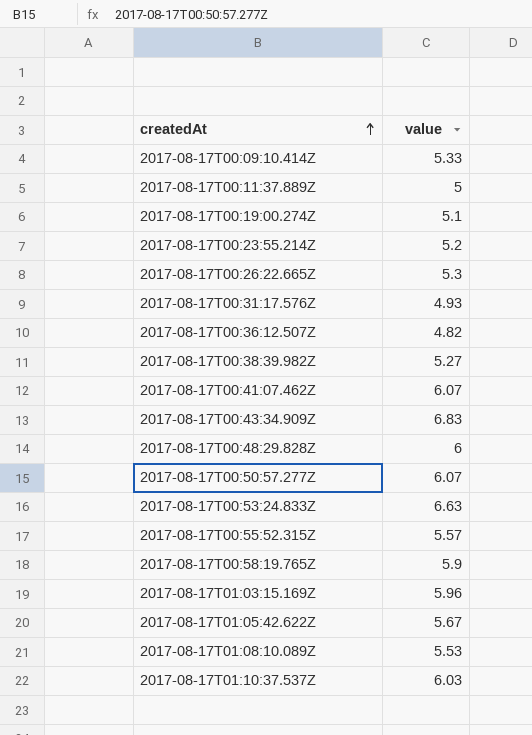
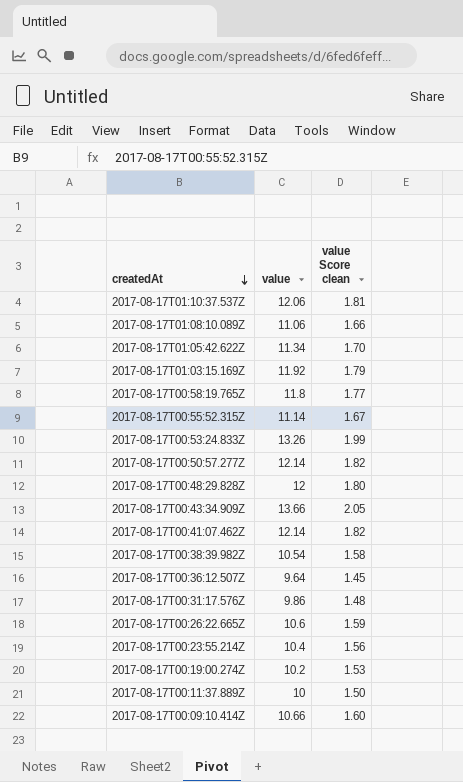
row order: createdAt ascending -> createdAt descending
column value Score clean | formula: none -> [value] * 0.15
2017-08-17T01:10:37.537Z | value: 6.03 -> 12.06
2017-08-17T01:08:10.089Z | value: 5.53 -> 11.06
2017-08-17T01:05:42.622Z | value: 5.67 -> 11.34
2017-08-17T01:03:15.169Z | value: 5.96 -> 11.92
2017-08-17T00:58:19.765Z | value: 5.9 -> 11.8
2017-08-17T00:55:52.315Z | value: 5.57 -> 11.14
2017-08-17T00:53:24.833Z | value: 6.63 -> 13.26
2017-08-17T00:50:57.277Z | value: 6.07 -> 12.14
2017-08-17T00:48:29.828Z | value: 6 -> 12
2017-08-17T00:43:34.909Z | value: 6.83 -> 13.66
2017-08-17T00:41:07.462Z | value: 6.07 -> 12.14
2017-08-17T00:38:39.982Z | value: 5.27 -> 10.54
2017-08-17T00:36:12.507Z | value: 4.82 -> 9.64
2017-08-17T00:31:17.576Z | value: 4.93 -> 9.86
2017-08-17T00:26:22.665Z | value: 5.3 -> 10.6
2017-08-17T00:23:55.214Z | value: 5.2 -> 10.4
2017-08-17T00:19:00.274Z | value: 5.1 -> 10.2
2017-08-17T00:11:37.889Z | value: 5 -> 10
2017-08-17T00:09:10.414Z | value: 5.33 -> 10.66

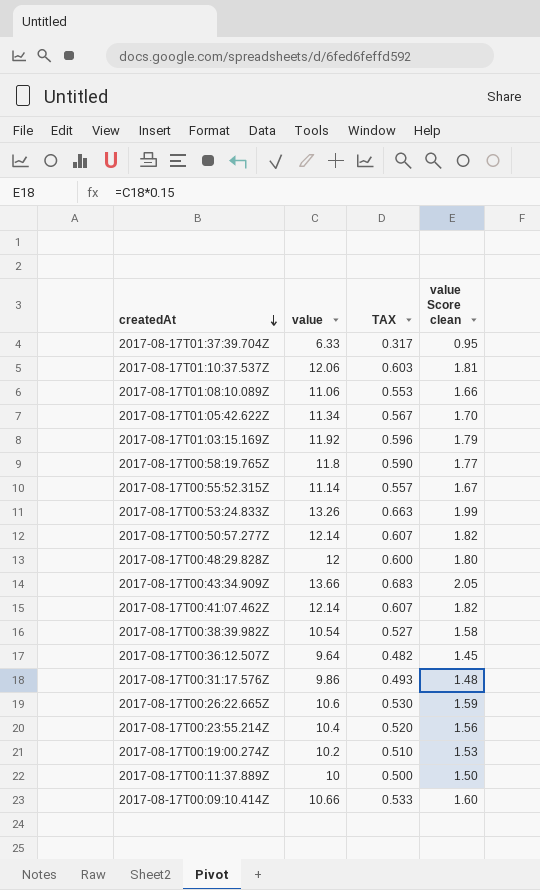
column TAX | formula: none -> [value] * 0.05
row 2017-08-17T01:37:39.704Z: none -> 6.33 | 0.317 | 0.95

